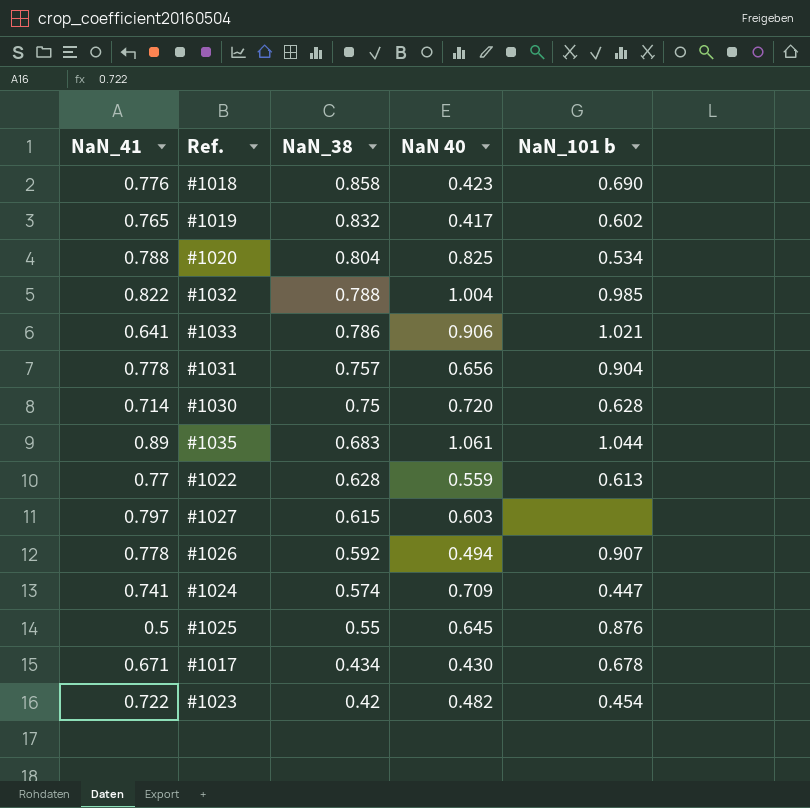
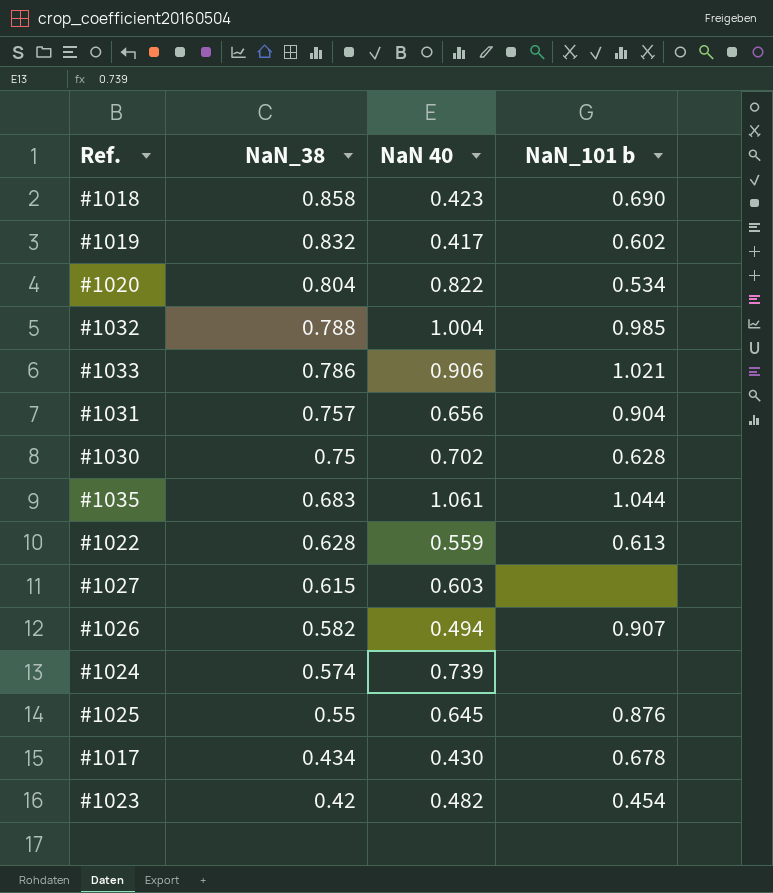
column NaN_41 | position: 1 -> none
#1020 | NaN 40: 0.825 -> 0.822
#1030 | NaN 40: 0.720 -> 0.702
#1026 | NaN_38: 0.592 -> 0.582
#1024 | NaN 40: 0.709 -> 0.739
#1024 | NaN_101 b: 0.447 -> none

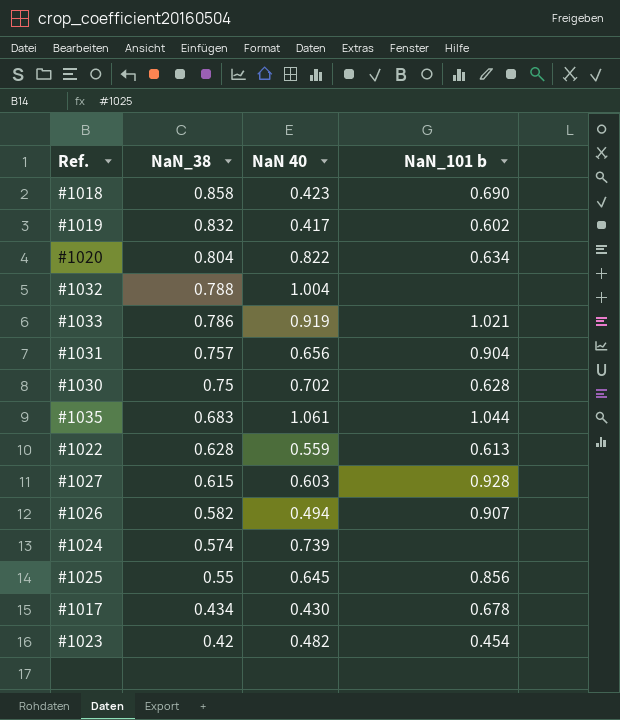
#1020 | NaN_101 b: 0.534 -> 0.634
#1032 | NaN_101 b: 0.985 -> none
#1033 | NaN 40: 0.906 -> 0.919
#1027 | NaN_101 b: none -> 0.928
#1025 | NaN_101 b: 0.876 -> 0.856

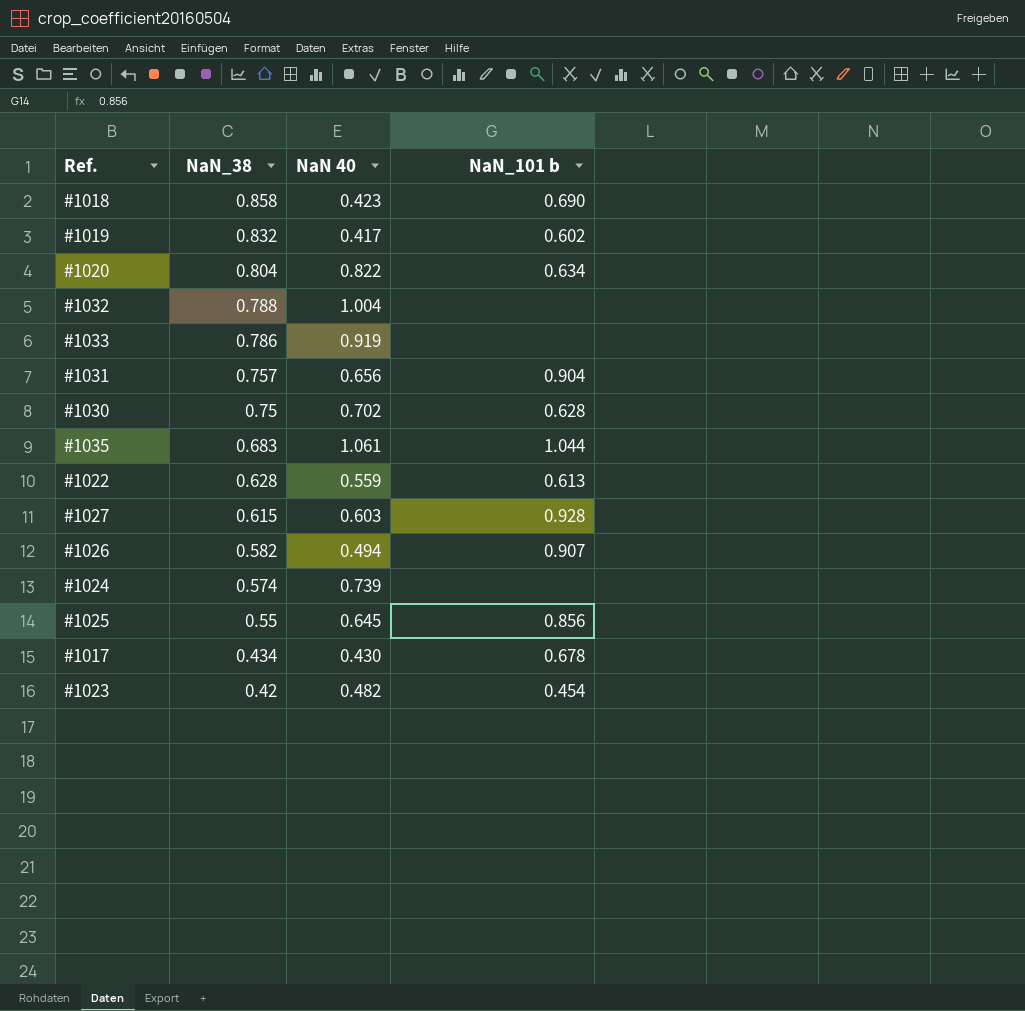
#1033 | NaN_101 b: 1.021 -> none

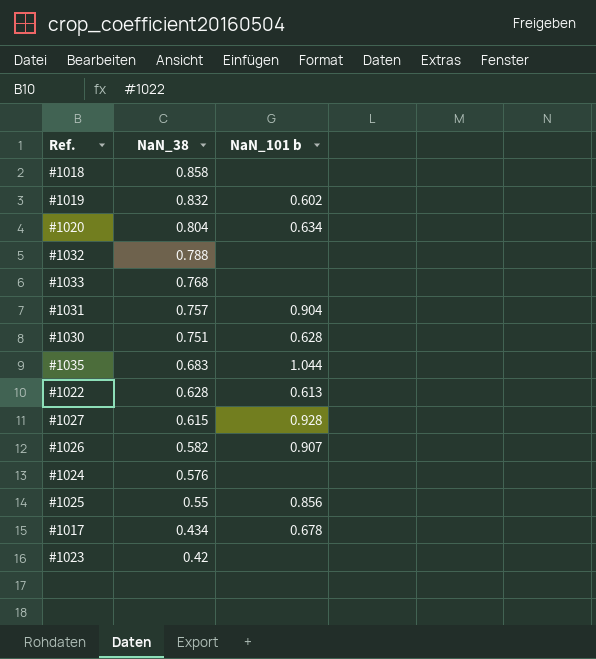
column NaN 40 | position: 3 -> none
#1018 | NaN_101 b: 0.690 -> none
#1033 | NaN_38: 0.786 -> 0.768
#1030 | NaN_38: 0.75 -> 0.751
#1024 | NaN_38: 0.574 -> 0.576
#1023 | NaN_101 b: 0.454 -> none

